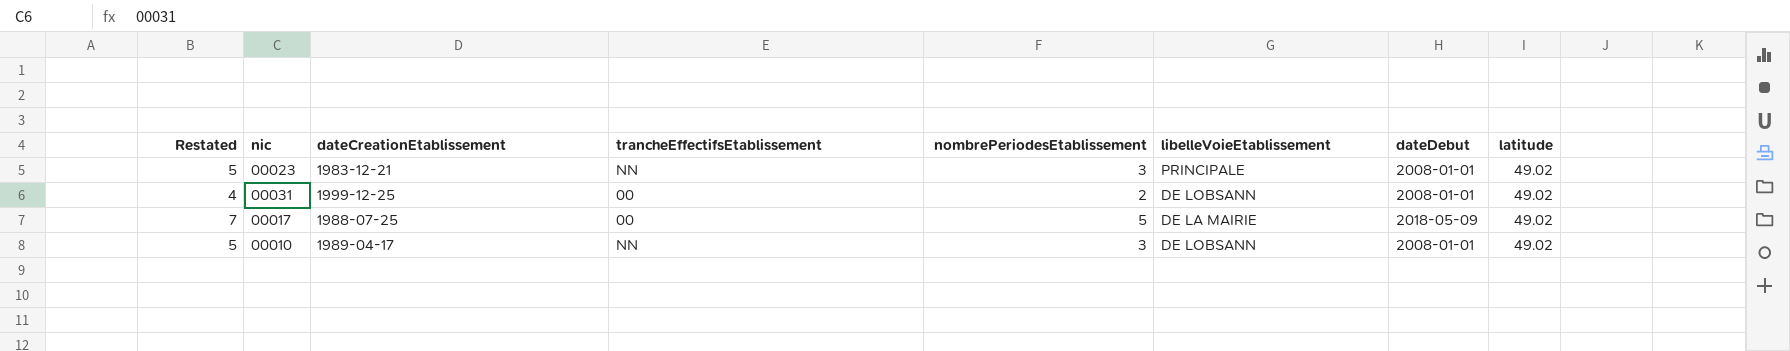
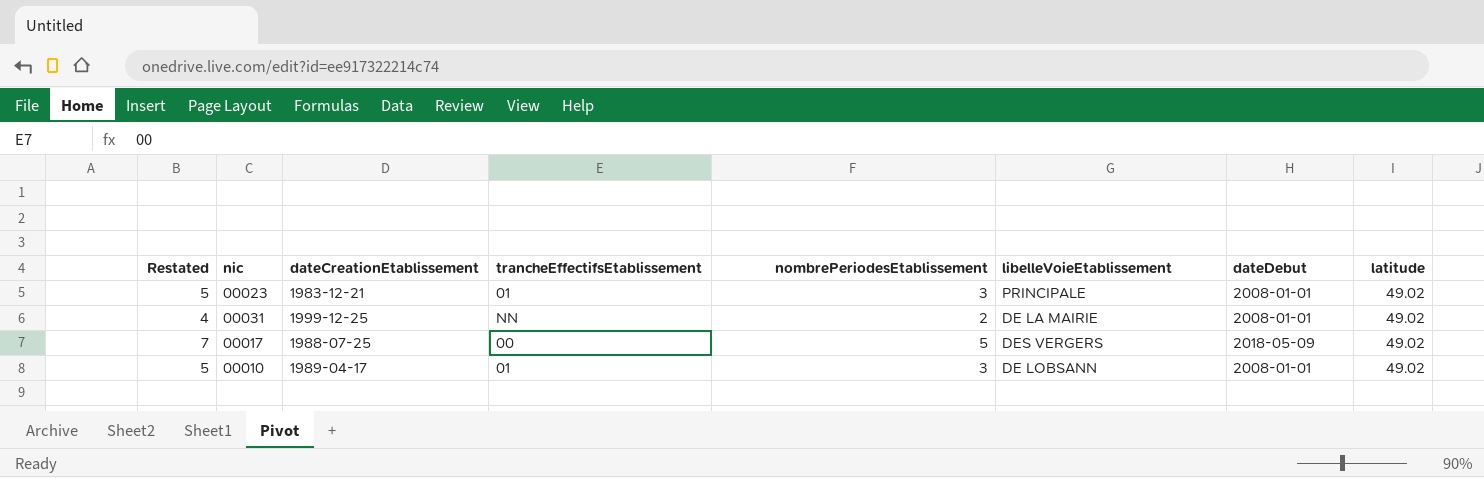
00023 | trancheEffectifsEtablissement: NN -> 01
00031 | trancheEffectifsEtablissement: 00 -> NN
00031 | libelleVoieEtablissement: DE LOBSANN -> DE LA MAIRIE
00017 | libelleVoieEtablissement: DE LA MAIRIE -> DES VERGERS
00010 | trancheEffectifsEtablissement: NN -> 01

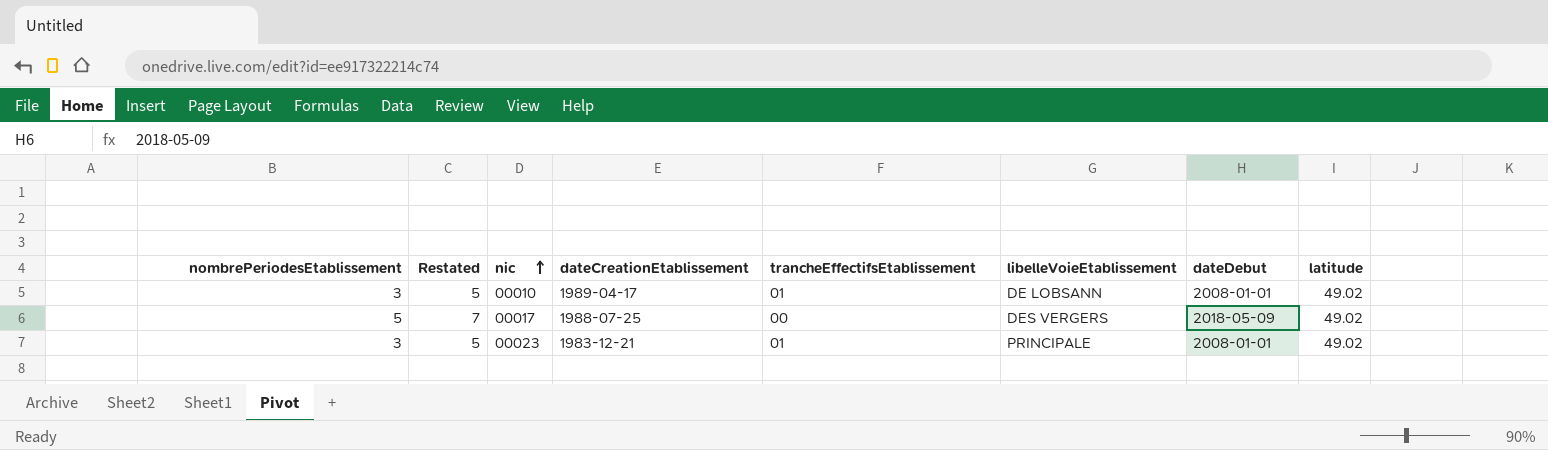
row order: none -> nic ascending
column nombrePeriodesEtablissement | position: 5 -> 1
row 00031: 4 | 1999-12-25 | NN | 2 | DE LA MAIRIE | 2008-01-01 | 49.02 -> none

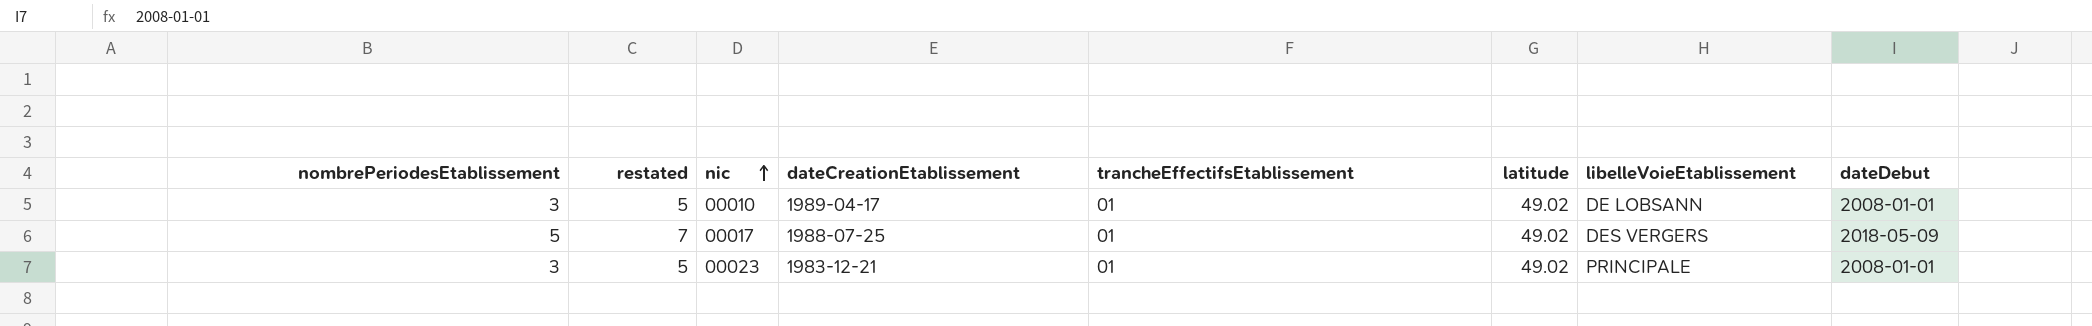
column name: Restated -> restated
column latitude | position: 8 -> 6
00017 | trancheEffectifsEtablissement: 00 -> 01

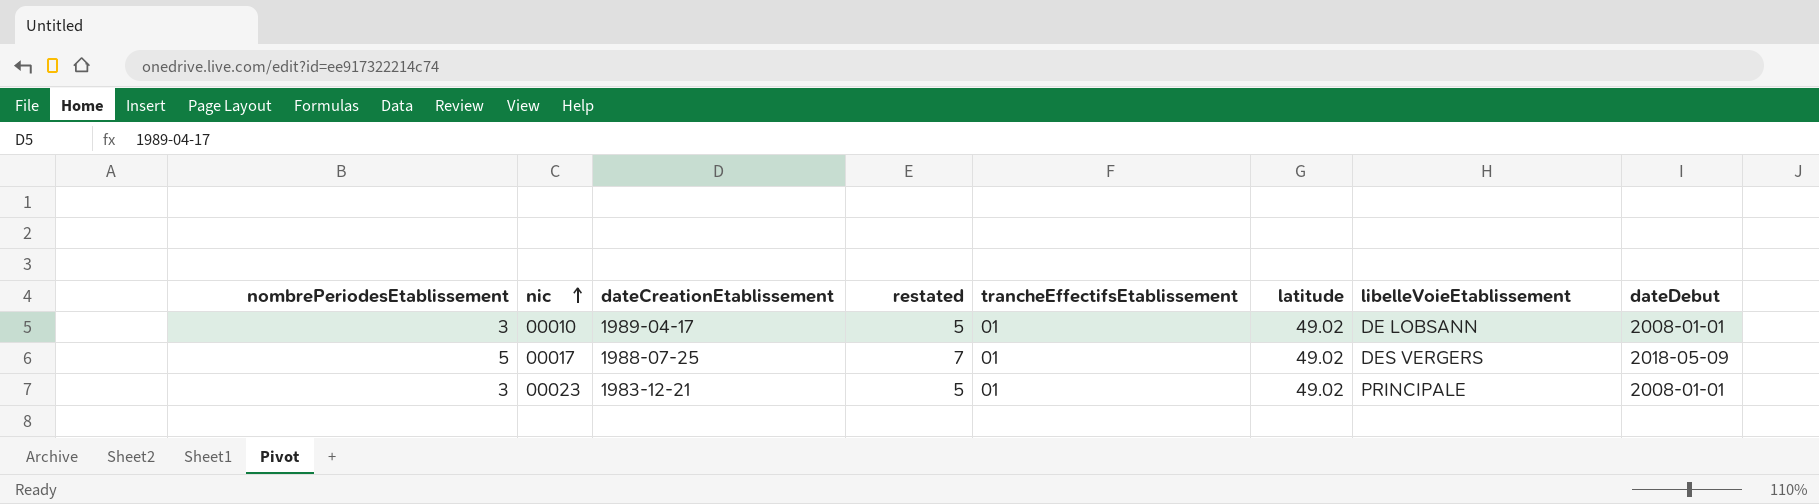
column restated | position: 2 -> 4

